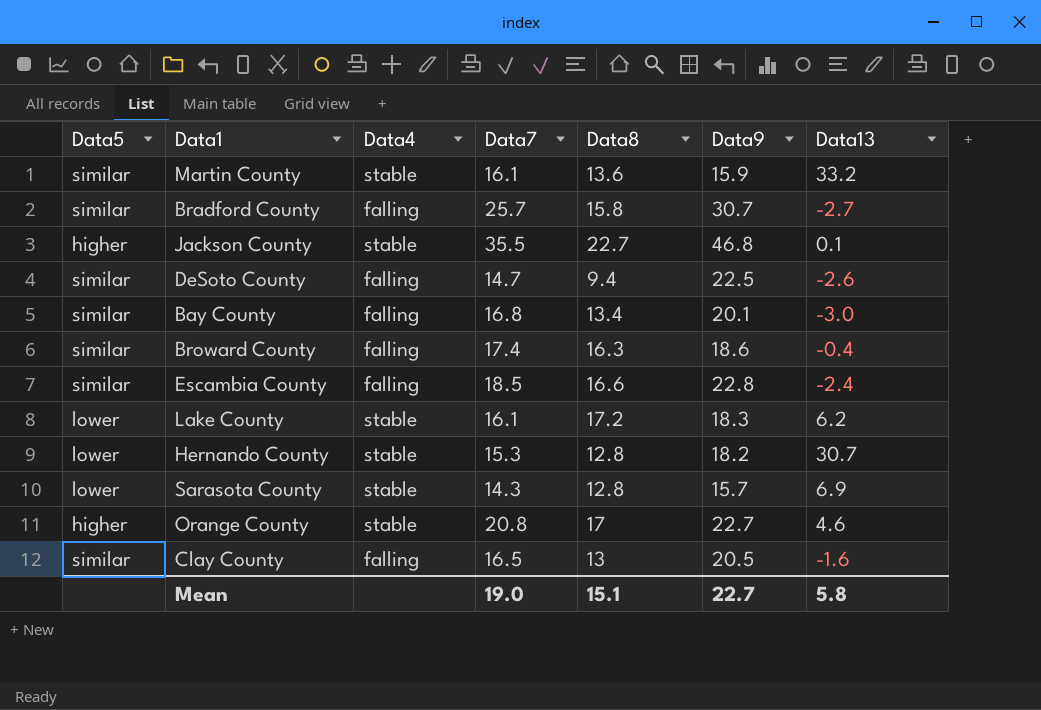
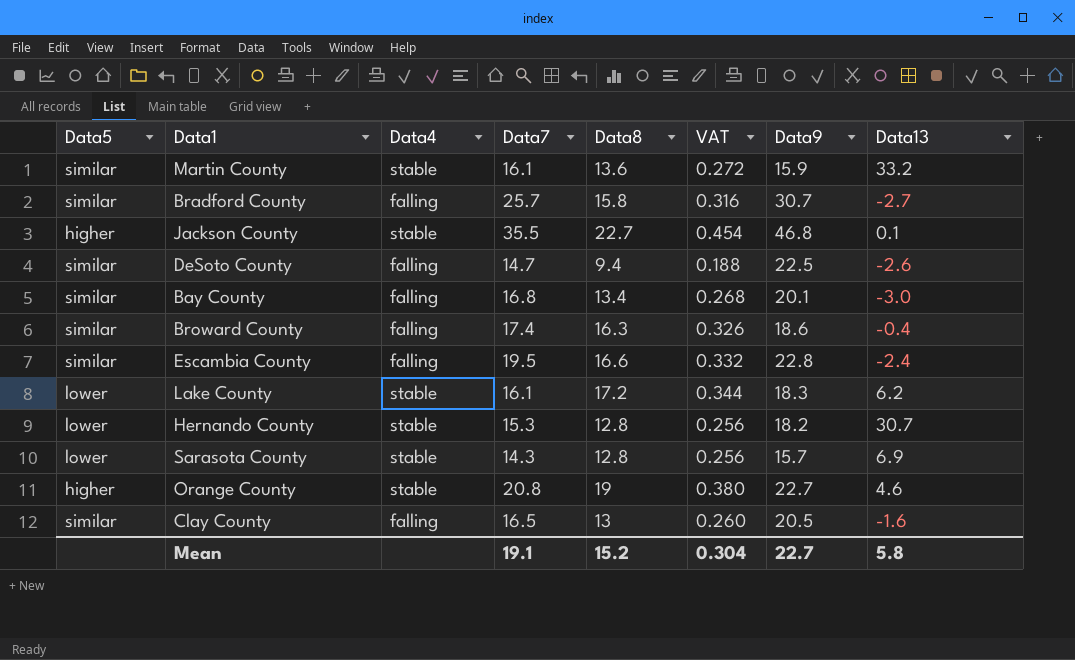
column VAT | formula: none -> [Data8] * 0.02
Escambia County | Data7: 18.5 -> 19.5
Orange County | Data8: 17 -> 19
Mean | Data7: 19.0 -> 19.1
Mean | Data8: 15.1 -> 15.2

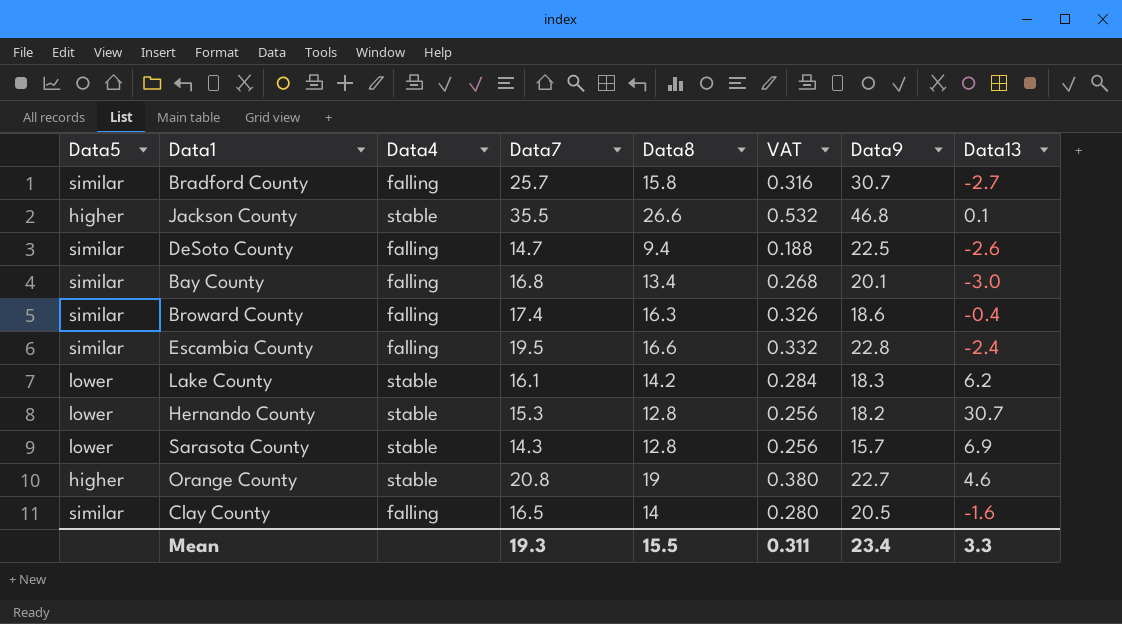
row Martin County: similar | stable | 16.1 | 13.6 | 0.272 | 15.9 | 33.2 -> none
Jackson County | Data8: 22.7 -> 26.6
Jackson County | VAT: 0.454 -> 0.532
Lake County | Data8: 17.2 -> 14.2
Lake County | VAT: 0.344 -> 0.284
Clay County | Data8: 13 -> 14
Clay County | VAT: 0.260 -> 0.280
Mean | Data7: 19.1 -> 19.3
Mean | Data8: 15.2 -> 15.5
Mean | VAT: 0.304 -> 0.311
Mean | Data9: 22.7 -> 23.4
Mean | Data13: 5.8 -> 3.3

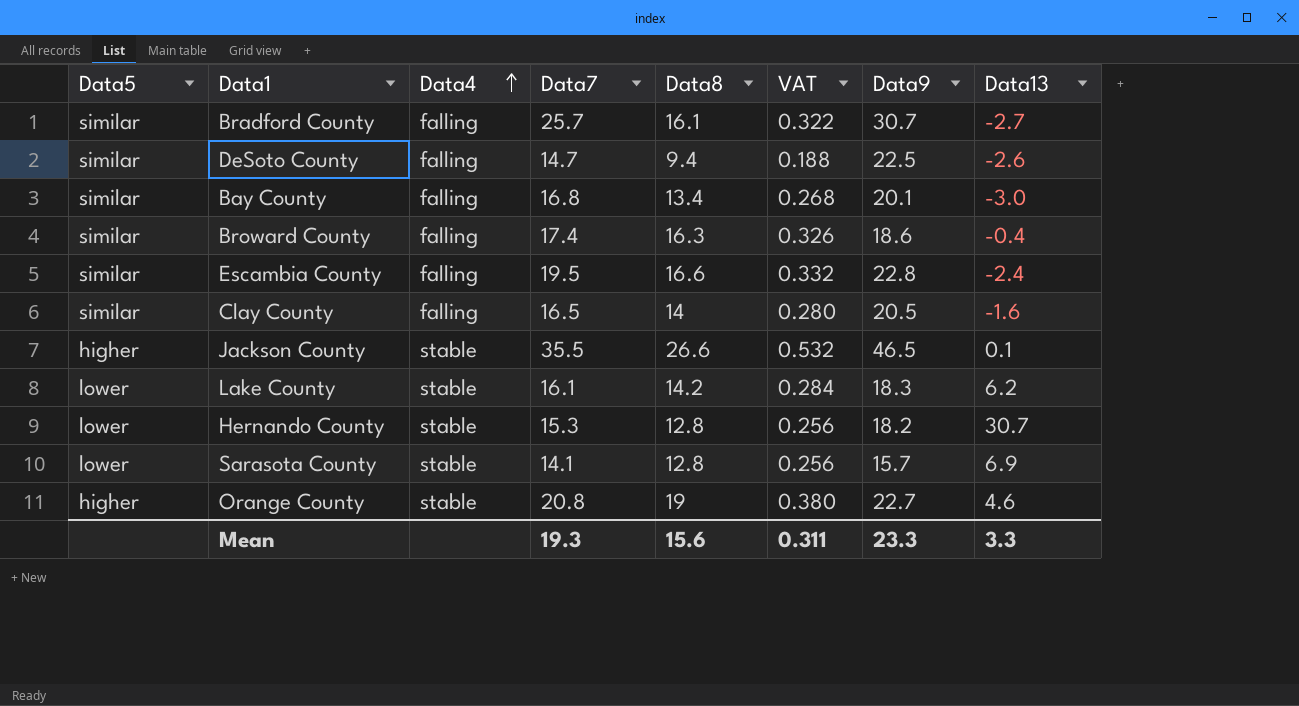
row order: none -> Data4 ascending
Bradford County | Data8: 15.8 -> 16.1
Bradford County | VAT: 0.316 -> 0.322
Jackson County | Data9: 46.8 -> 46.5
Sarasota County | Data7: 14.3 -> 14.1
Mean | Data8: 15.5 -> 15.6
Mean | Data9: 23.4 -> 23.3

